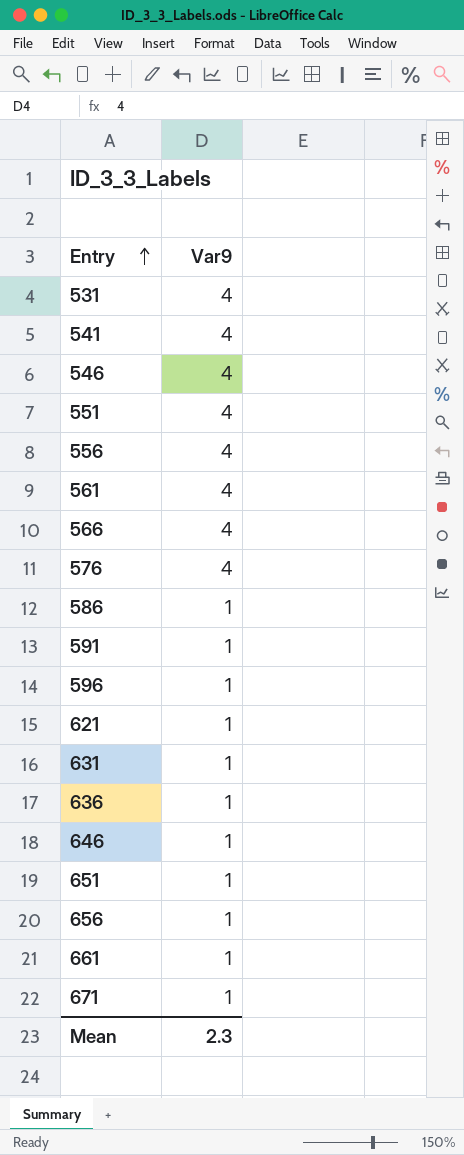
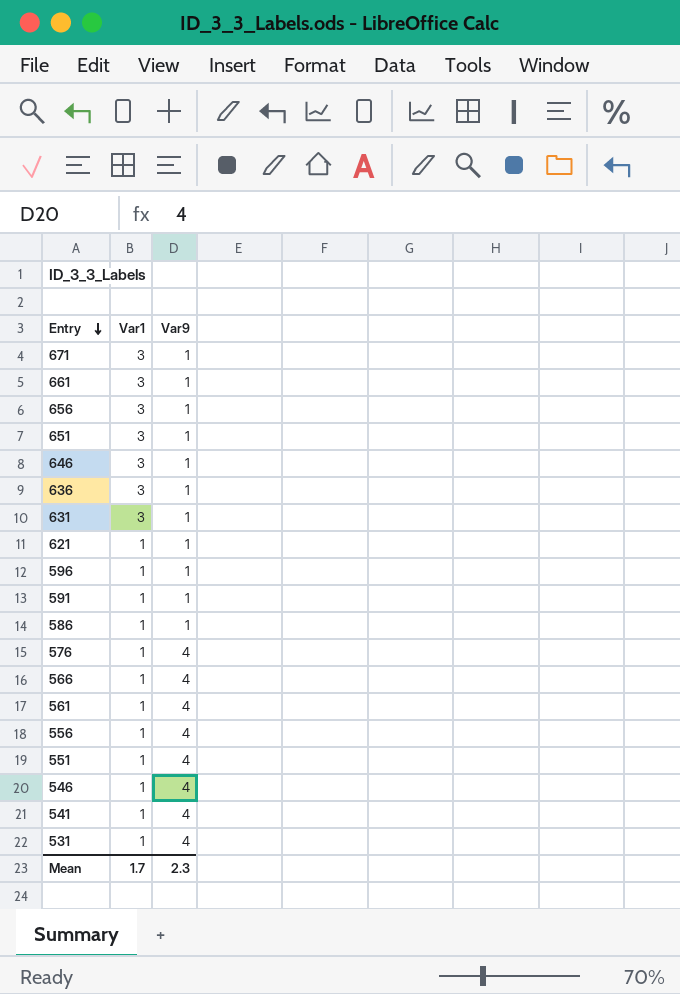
row order: Entry ascending -> Entry descending
column Var1 | position: none -> 2

